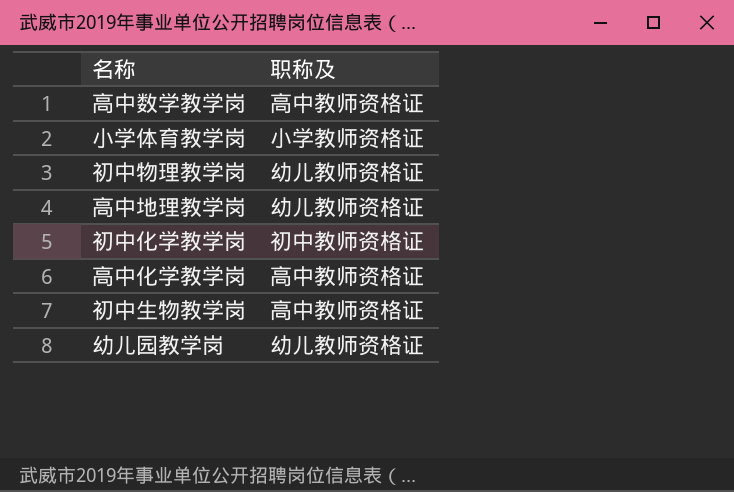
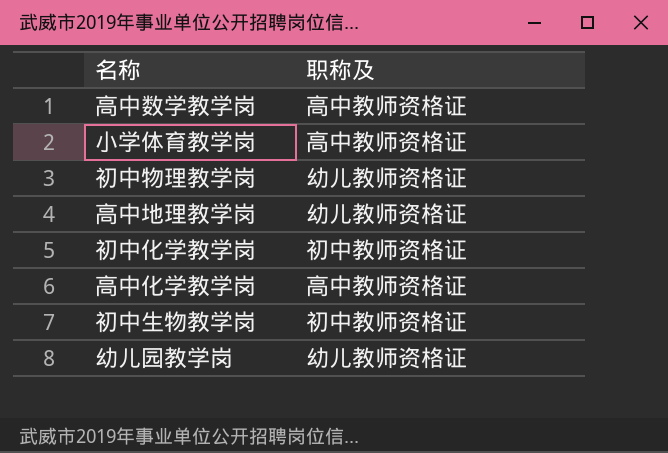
小学体育教学岗 | 职称及: 小学教师资格证 -> 高中教师资格证
初中生物教学岗 | 职称及: 高中教师资格证 -> 初中教师资格证

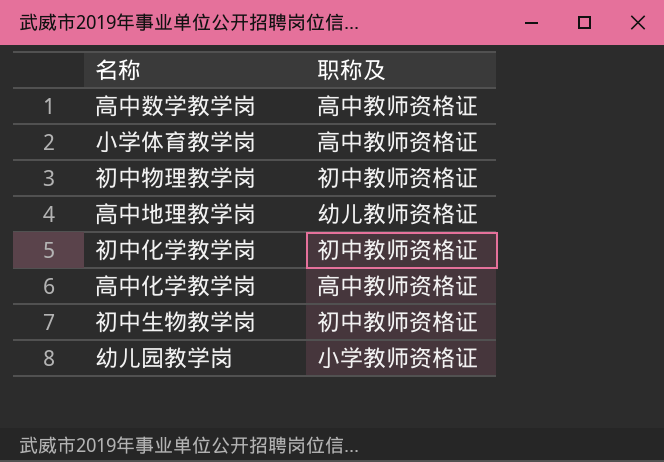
初中物理教学岗 | 职称及: 幼儿教师资格证 -> 初中教师资格证
幼儿园教学岗 | 职称及: 幼儿教师资格证 -> 小学教师资格证

